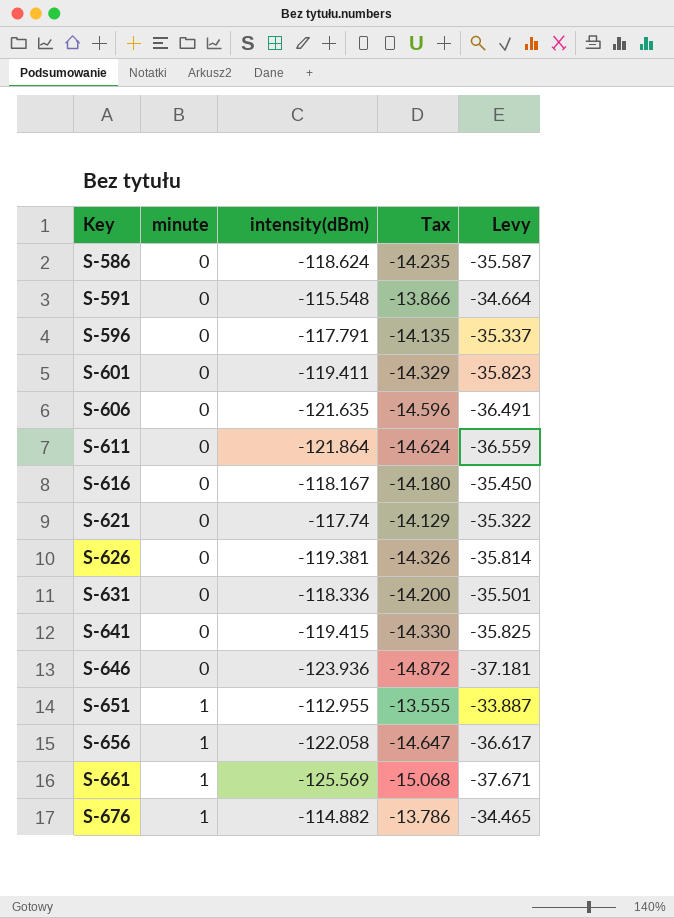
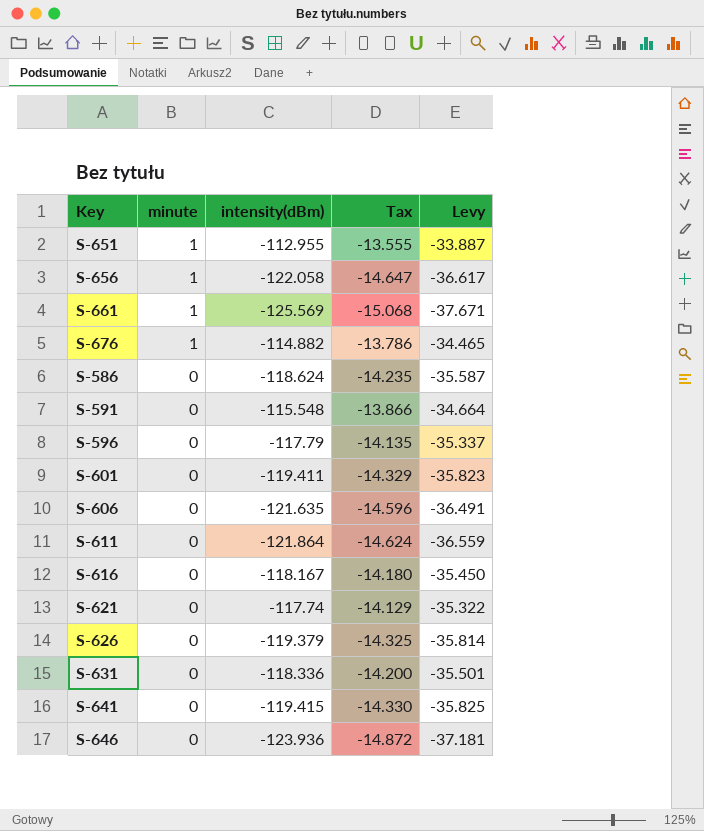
row order: Key ascending -> minute descending
S-596 | intensity(dBm): -117.791 -> -117.79
S-626 | intensity(dBm): -119.381 -> -119.379
S-626 | Tax: -14.326 -> -14.325

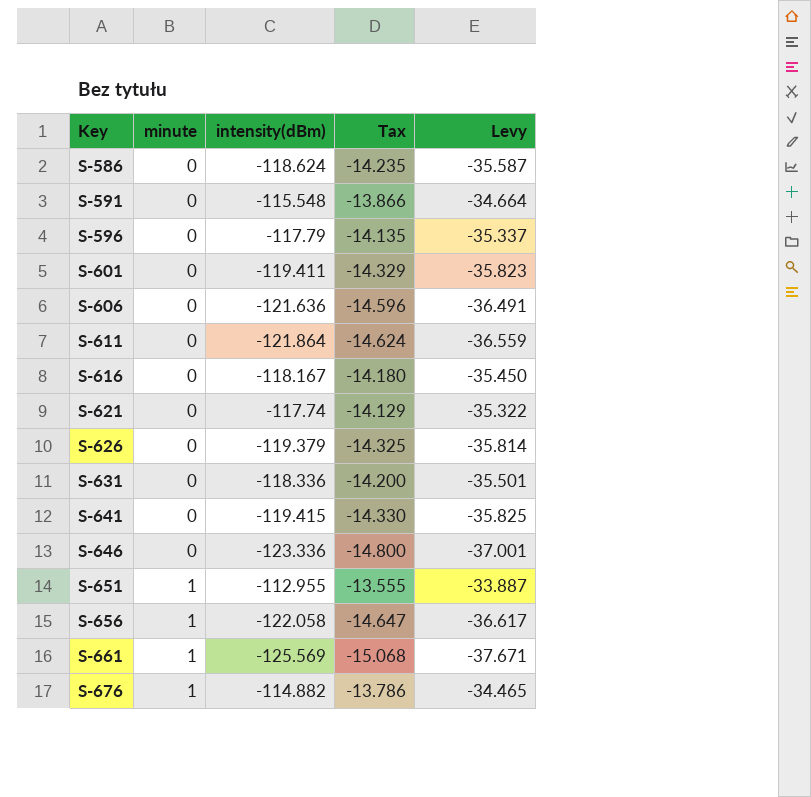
row order: minute descending -> Key ascending
S-606 | intensity(dBm): -121.635 -> -121.636
S-646 | intensity(dBm): -123.936 -> -123.336
S-646 | Tax: -14.872 -> -14.800
S-646 | Levy: -37.181 -> -37.001

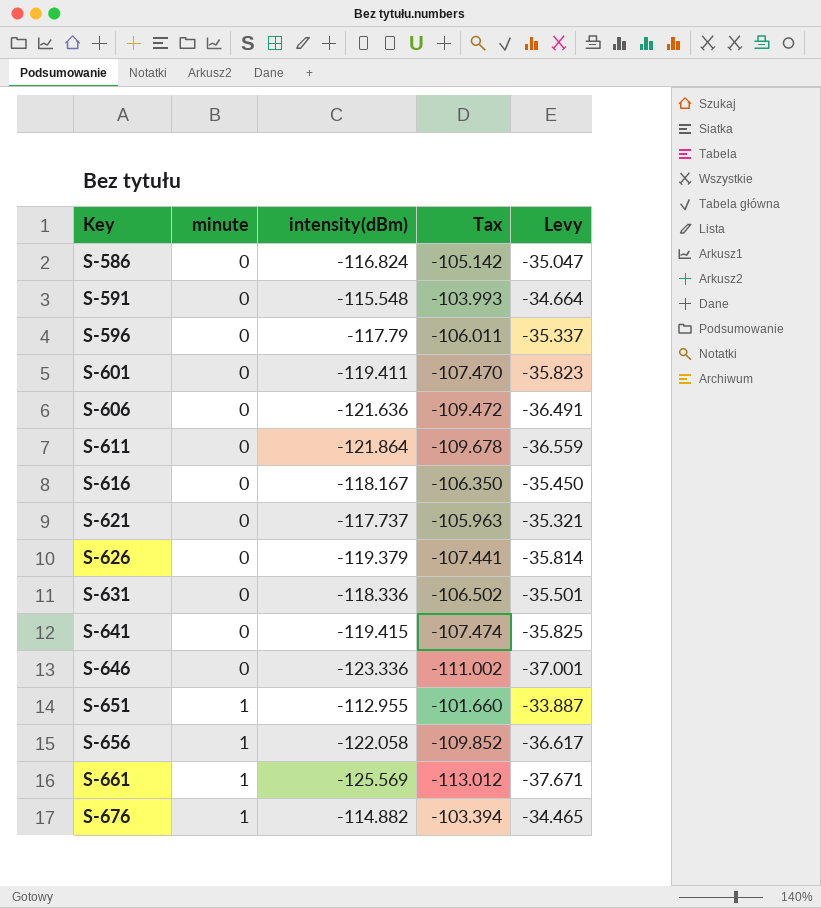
column Tax | formula: [intensity(dBm)] * 0.12 -> [intensity(dBm)] * 0.9
S-586 | intensity(dBm): -118.624 -> -116.824
S-586 | Levy: -35.587 -> -35.047
S-621 | intensity(dBm): -117.74 -> -117.737
S-621 | Levy: -35.322 -> -35.321

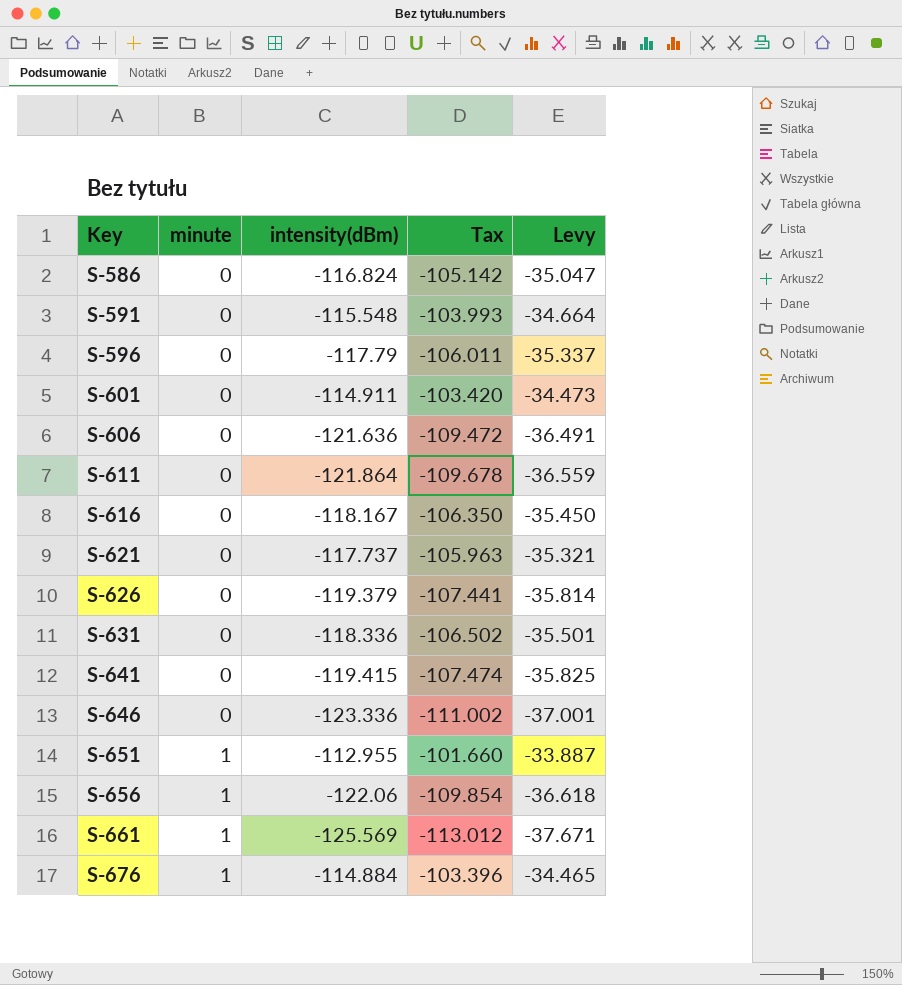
S-601 | intensity(dBm): -119.411 -> -114.911
S-601 | Tax: -107.470 -> -103.420
S-601 | Levy: -35.823 -> -34.473
S-656 | intensity(dBm): -122.058 -> -122.06
S-656 | Tax: -109.852 -> -109.854
S-656 | Levy: -36.617 -> -36.618
S-676 | intensity(dBm): -114.882 -> -114.884
S-676 | Tax: -103.394 -> -103.396

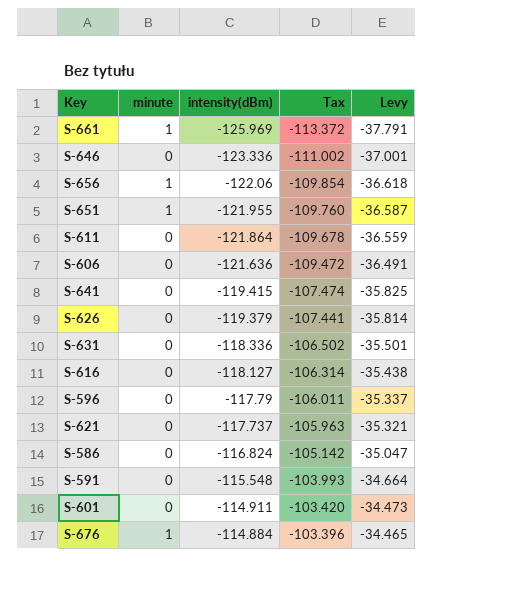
row order: Key ascending -> intensity(dBm) ascending
S-661 | intensity(dBm): -125.569 -> -125.969
S-661 | Tax: -113.012 -> -113.372
S-661 | Levy: -37.671 -> -37.791
S-651 | intensity(dBm): -112.955 -> -121.955
S-651 | Tax: -101.660 -> -109.760
S-651 | Levy: -33.887 -> -36.587
S-616 | intensity(dBm): -118.167 -> -118.127
S-616 | Tax: -106.350 -> -106.314
S-616 | Levy: -35.450 -> -35.438

